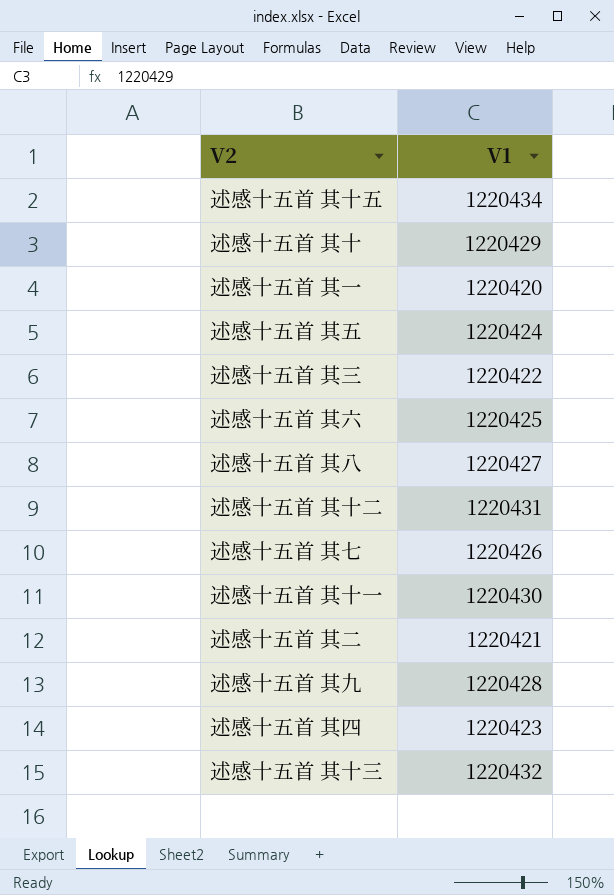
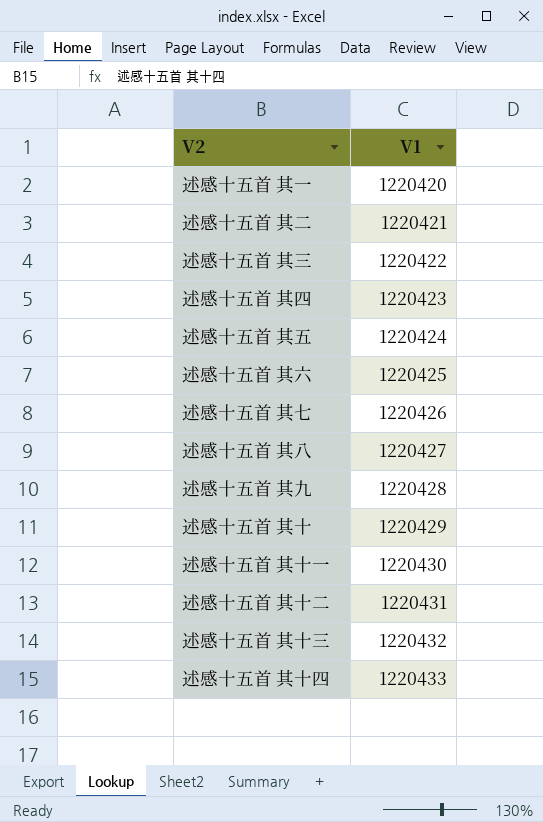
row order: none -> V1 ascending
row 述感十五首 其十五: 1220434 -> none
row 述感十五首 其十四: none -> 1220433

